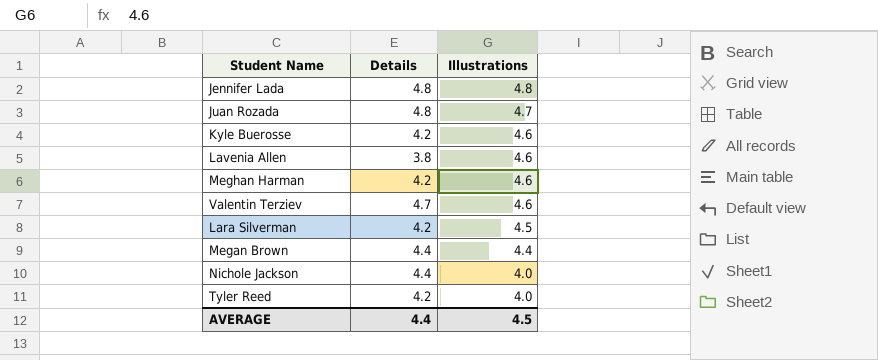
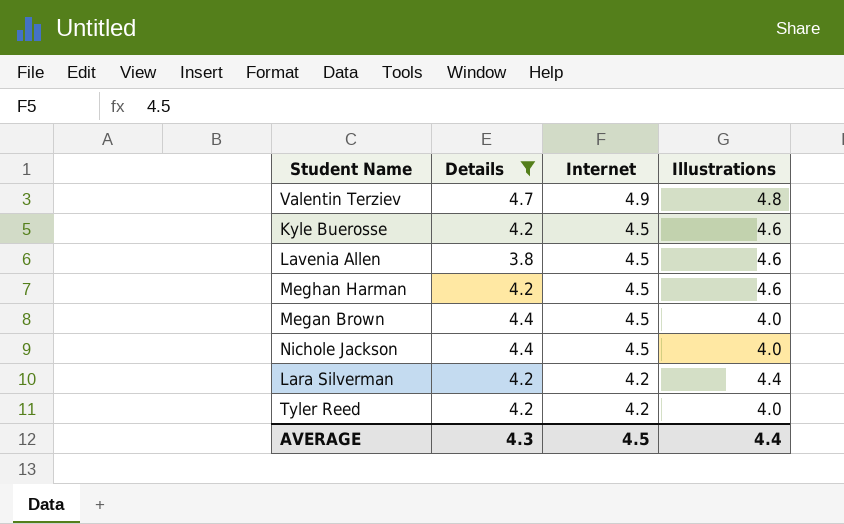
filter: none -> Details != 4.8
row order: Illustrations descending -> Internet descending
column Internet | position: none -> 3
Valentin Terziev | Illustrations: 4.6 -> 4.8
Megan Brown | Illustrations: 4.4 -> 4.0
Lara Silverman | Illustrations: 4.5 -> 4.4
AVERAGE | Details: 4.4 -> 4.3
AVERAGE | Illustrations: 4.5 -> 4.4

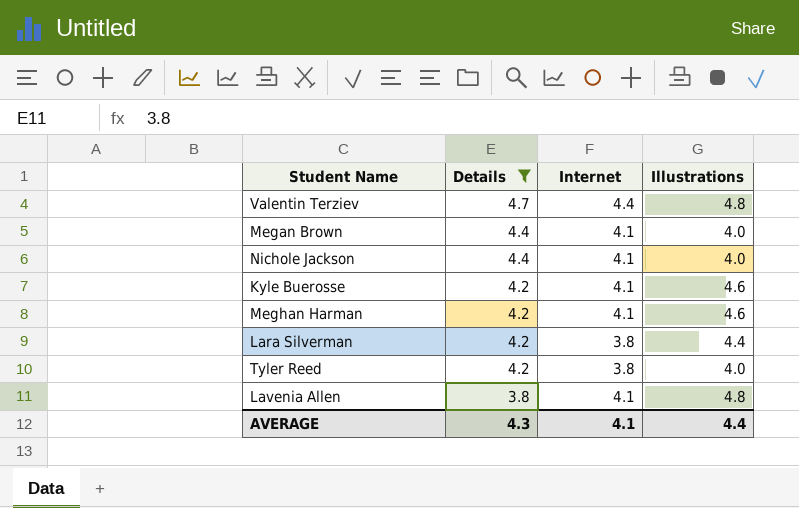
row order: Internet descending -> Details descending
Valentin Terziev | Internet: 4.9 -> 4.4
Megan Brown | Internet: 4.5 -> 4.1
Nichole Jackson | Internet: 4.5 -> 4.1
Kyle Buerosse | Internet: 4.5 -> 4.1
Meghan Harman | Internet: 4.5 -> 4.1
Lara Silverman | Internet: 4.2 -> 3.8
Tyler Reed | Internet: 4.2 -> 3.8
Lavenia Allen | Internet: 4.5 -> 4.1
Lavenia Allen | Illustrations: 4.6 -> 4.8
AVERAGE | Internet: 4.5 -> 4.1

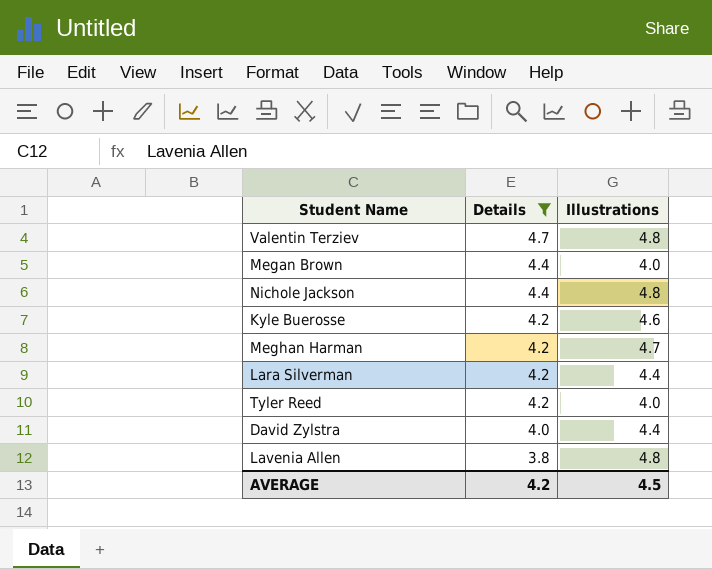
column Internet | position: 3 -> none
Nichole Jackson | Illustrations: 4.0 -> 4.8
Meghan Harman | Illustrations: 4.6 -> 4.7
row David Zylstra: none -> 4.0 | 4.4
AVERAGE | Details: 4.3 -> 4.2
AVERAGE | Illustrations: 4.4 -> 4.5

